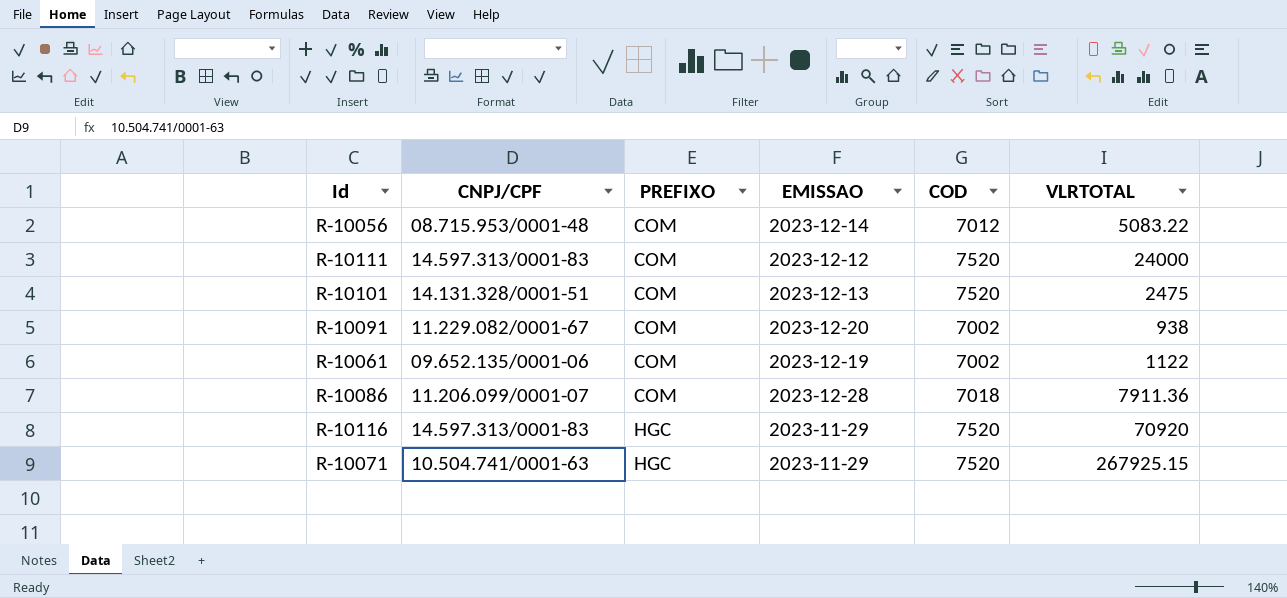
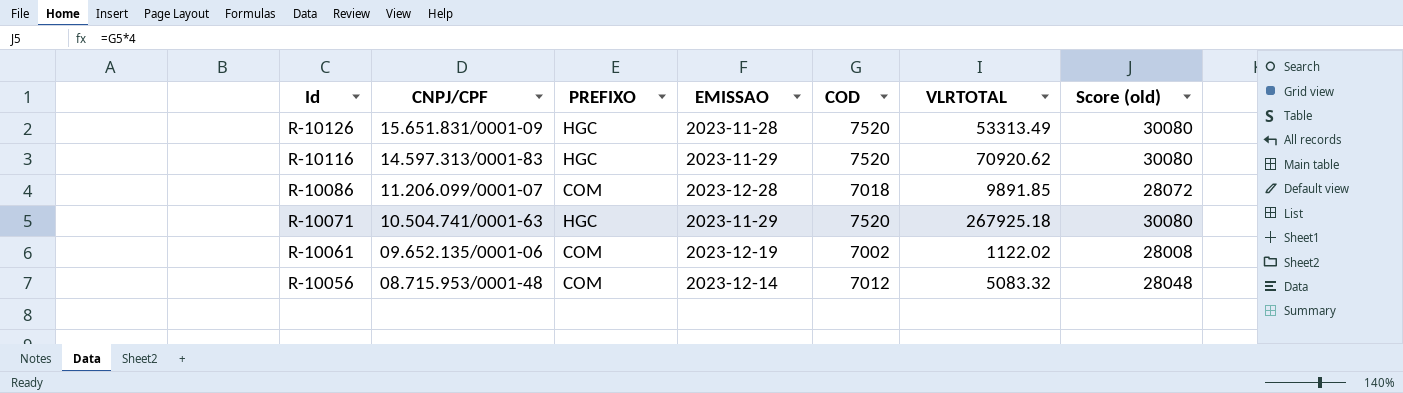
row order: PREFIXO ascending -> Id descending
column Score (old) | formula: none -> [COD] * 4
row R-10111: 14.597.313/0001-83 | COM | 2023-12-12 | 7520 | 24000 -> none
row R-10101: 14.131.328/0001-51 | COM | 2023-12-13 | 7520 | 2475 -> none
row R-10091: 11.229.082/0001-67 | COM | 2023-12-20 | 7002 | 938 -> none
row R-10126: none -> 15.651.831/0001-09 | HGC | 2023-11-28 | 7520 | 53313.49 | 30080
R-10116 | VLRTOTAL: 70920 -> 70920.62
R-10086 | VLRTOTAL: 7911.36 -> 9891.85
R-10071 | VLRTOTAL: 267925.15 -> 267925.18
R-10061 | VLRTOTAL: 1122 -> 1122.02
R-10056 | VLRTOTAL: 5083.22 -> 5083.32

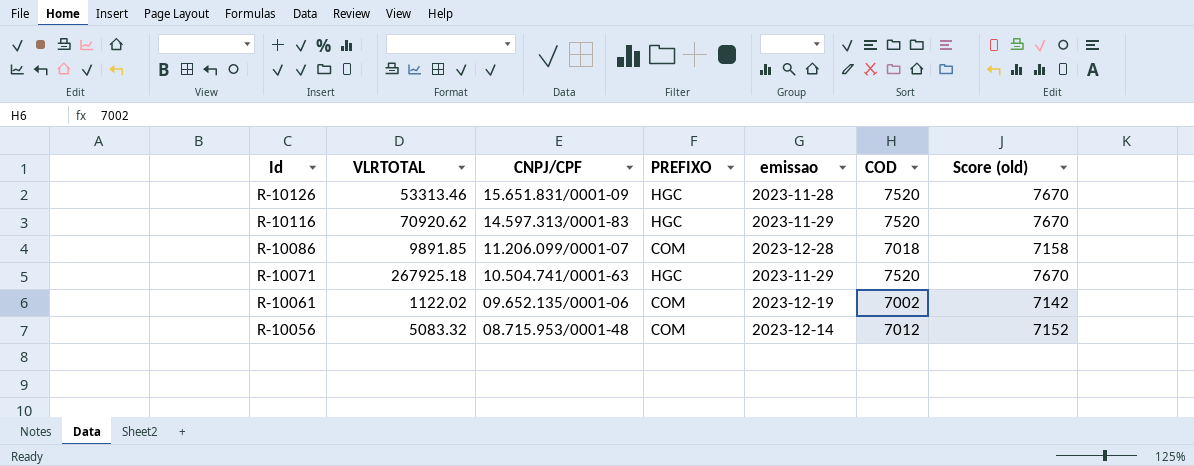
column VLRTOTAL | position: 6 -> 2
column name: EMISSAO -> emissao
column Score (old) | formula: [COD] * 4 -> [COD] * 1.02
R-10126 | VLRTOTAL: 53313.49 -> 53313.46

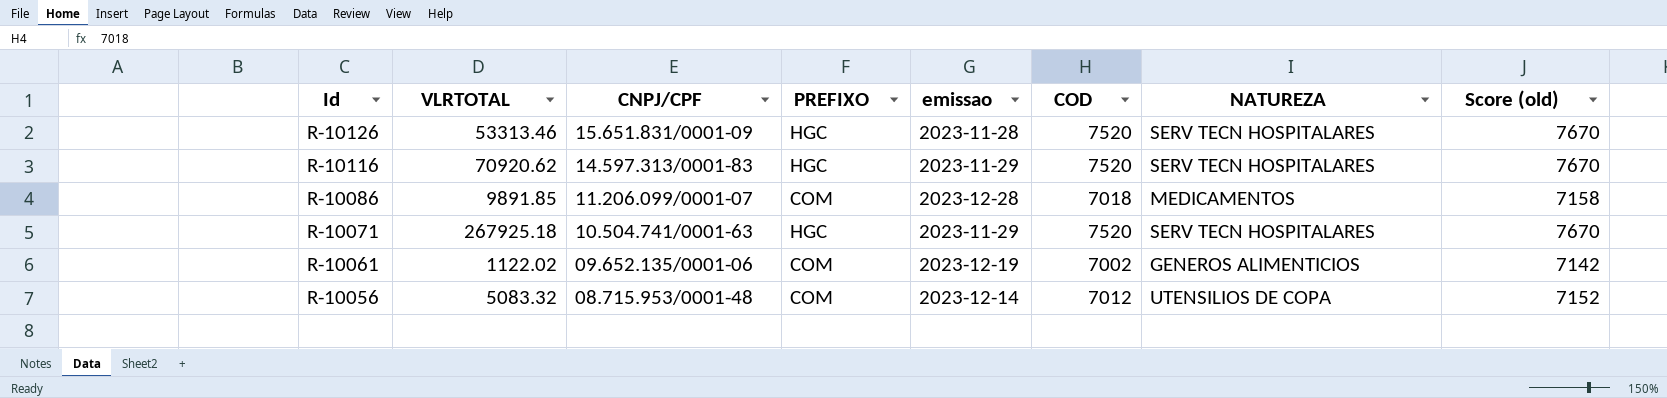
column NATUREZA | position: none -> 7

